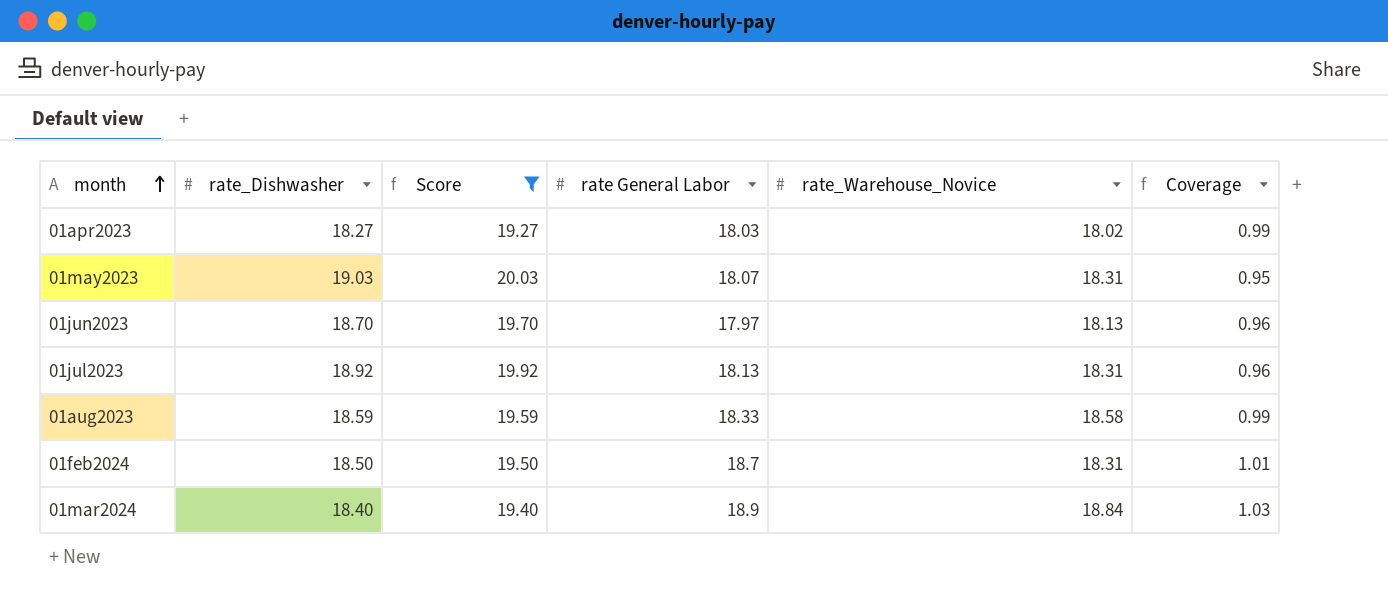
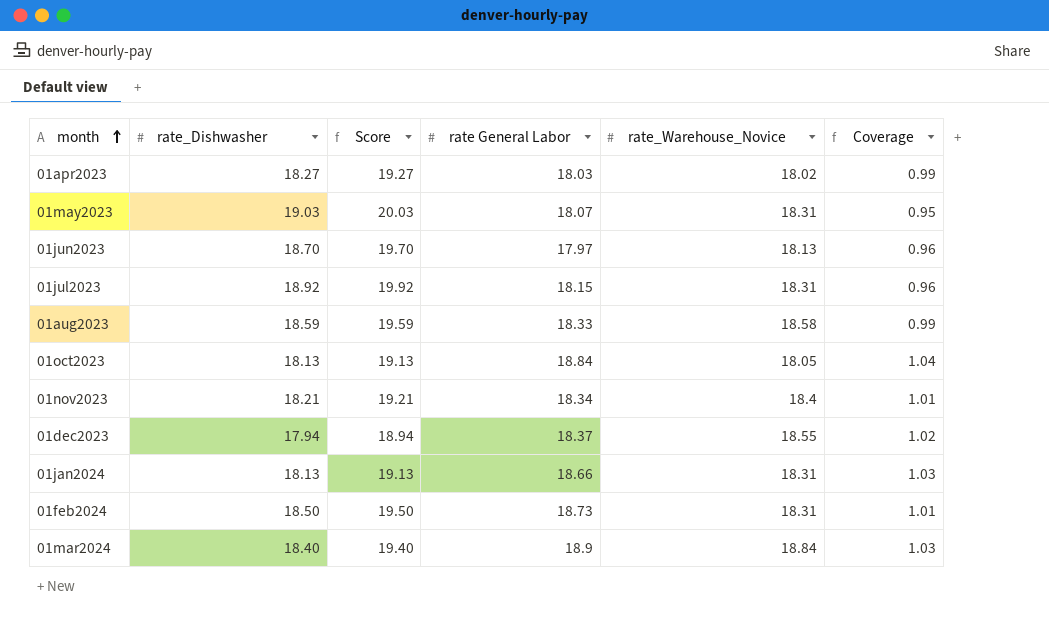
filter: Score >= 19.27 -> none
01jul2023 | rate General Labor: 18.13 -> 18.15
01feb2024 | rate General Labor: 18.7 -> 18.73

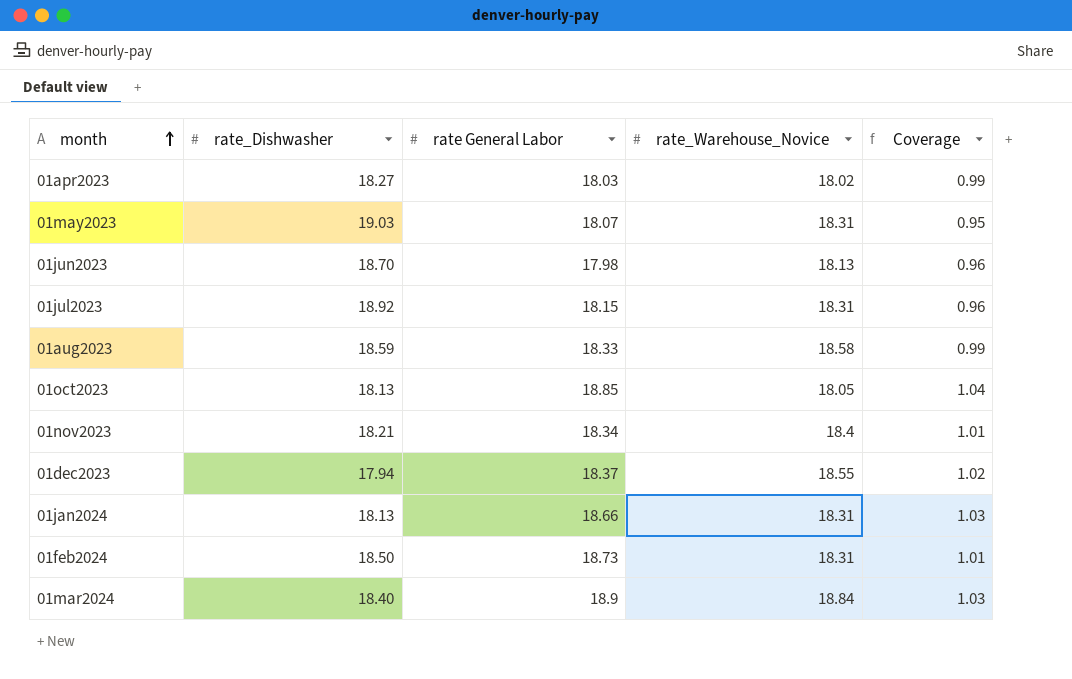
column Score | formula: [rate_Dishwasher] + 1 -> none
01jun2023 | rate General Labor: 17.97 -> 17.98
01oct2023 | rate General Labor: 18.84 -> 18.85

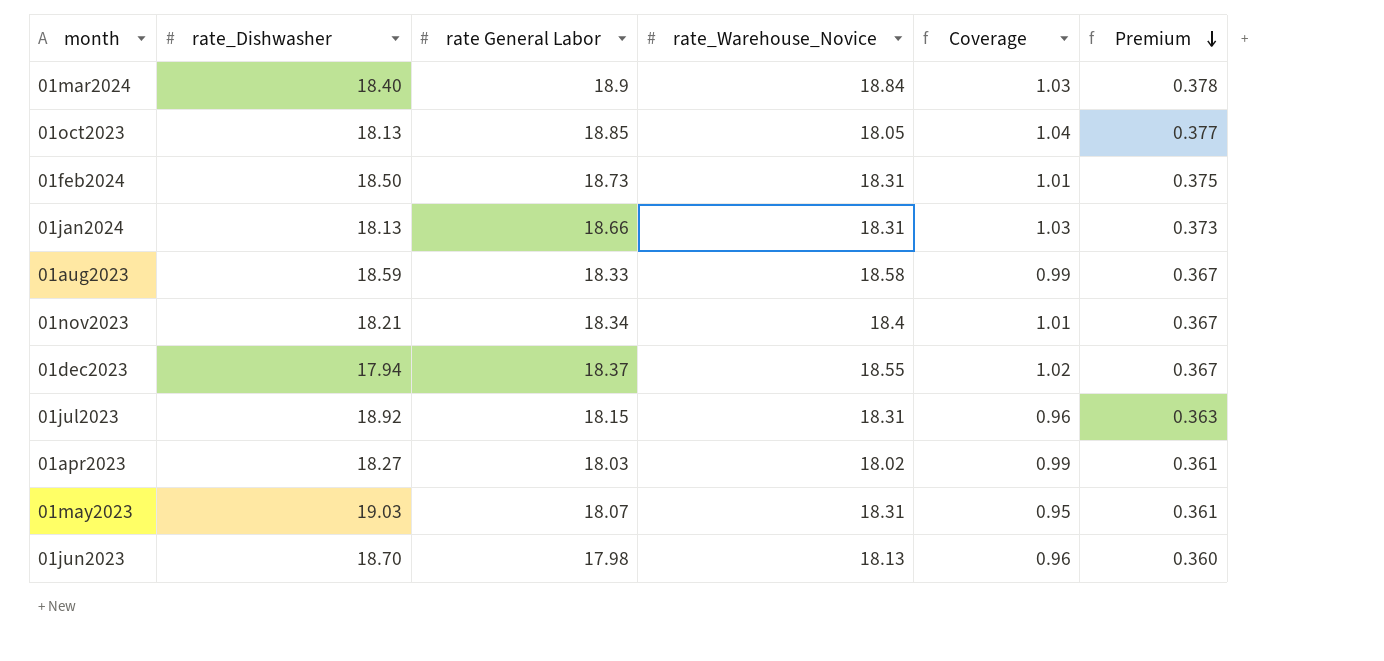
row order: month ascending -> Premium descending
column Premium | formula: none -> [rate General Labor] * 0.02

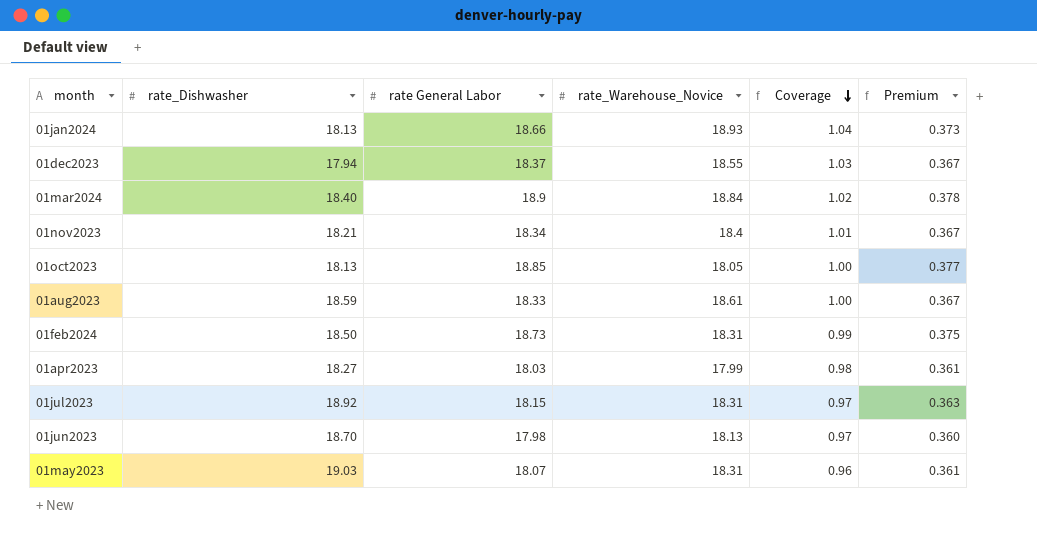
row order: Premium descending -> Coverage descending
column Coverage | formula: [rate General Labor] / [rate_Dishwasher] -> [rate_Warehouse_Novice] / [rate_Dishwasher]
01jan2024 | rate_Warehouse_Novice: 18.31 -> 18.93
01aug2023 | rate_Warehouse_Novice: 18.58 -> 18.61
01apr2023 | rate_Warehouse_Novice: 18.02 -> 17.99

